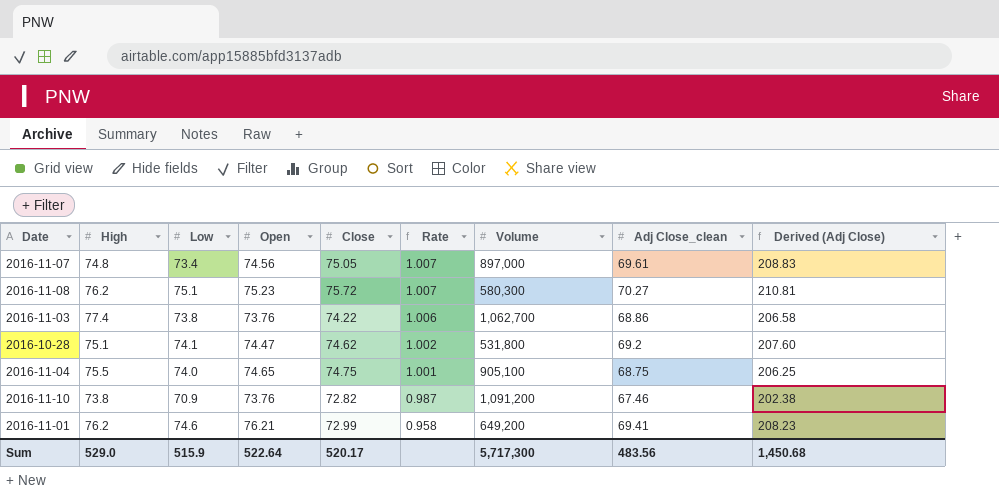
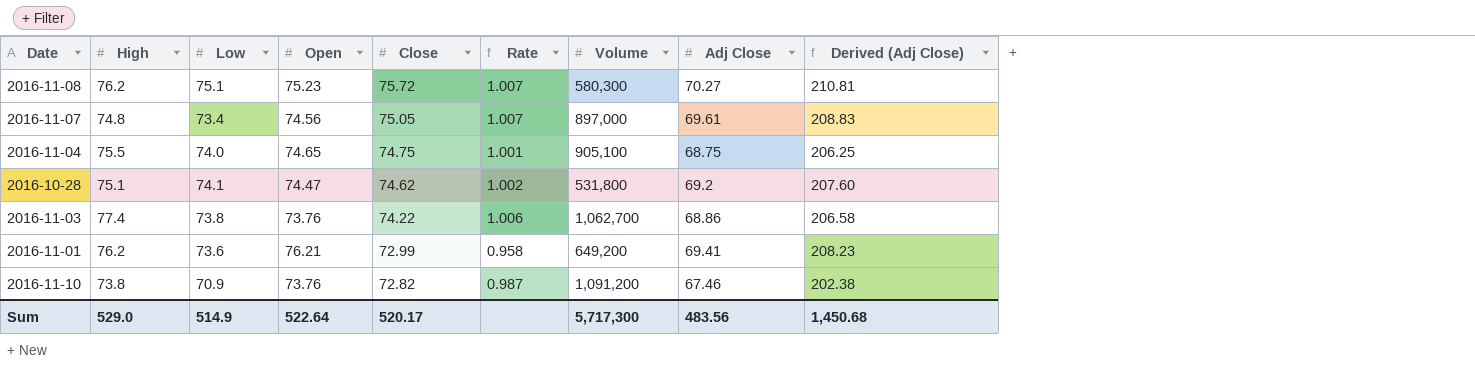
row order: Rate descending -> Close descending
column name: Adj Close_clean -> Adj Close
2016-11-01 | Low: 74.6 -> 73.6
Sum | Low: 515.9 -> 514.9

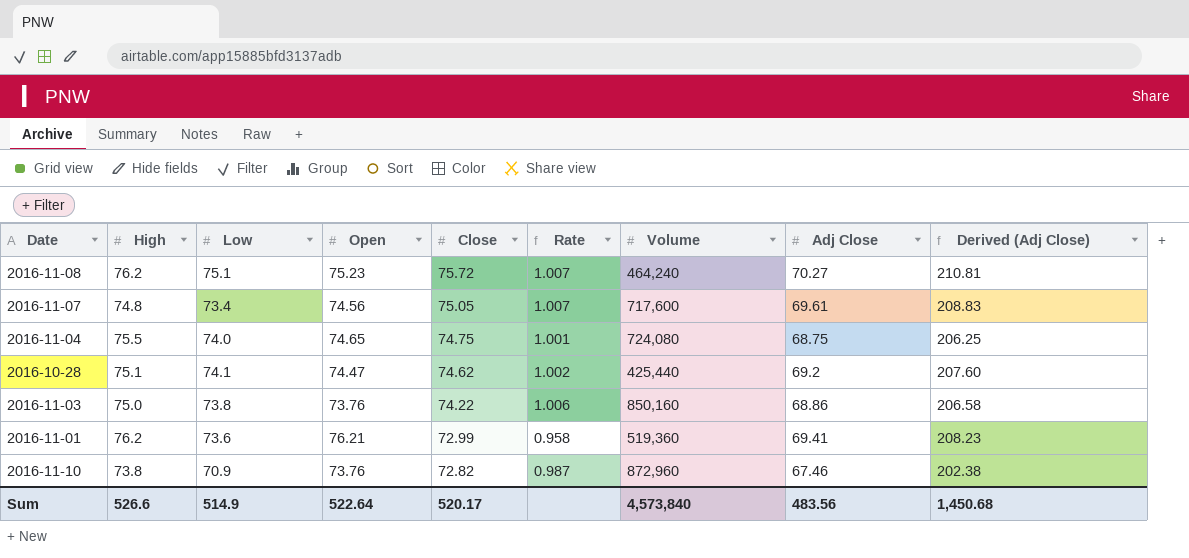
2016-11-08 | Volume: 580,300 -> 464,240
2016-11-07 | Volume: 897,000 -> 717,600
2016-11-04 | Volume: 905,100 -> 724,080
2016-10-28 | Volume: 531,800 -> 425,440
2016-11-03 | High: 77.4 -> 75.0
2016-11-03 | Volume: 1,062,700 -> 850,160
2016-11-01 | Volume: 649,200 -> 519,360
2016-11-10 | Volume: 1,091,200 -> 872,960
Sum | High: 529.0 -> 526.6
Sum | Volume: 5,717,300 -> 4,573,840

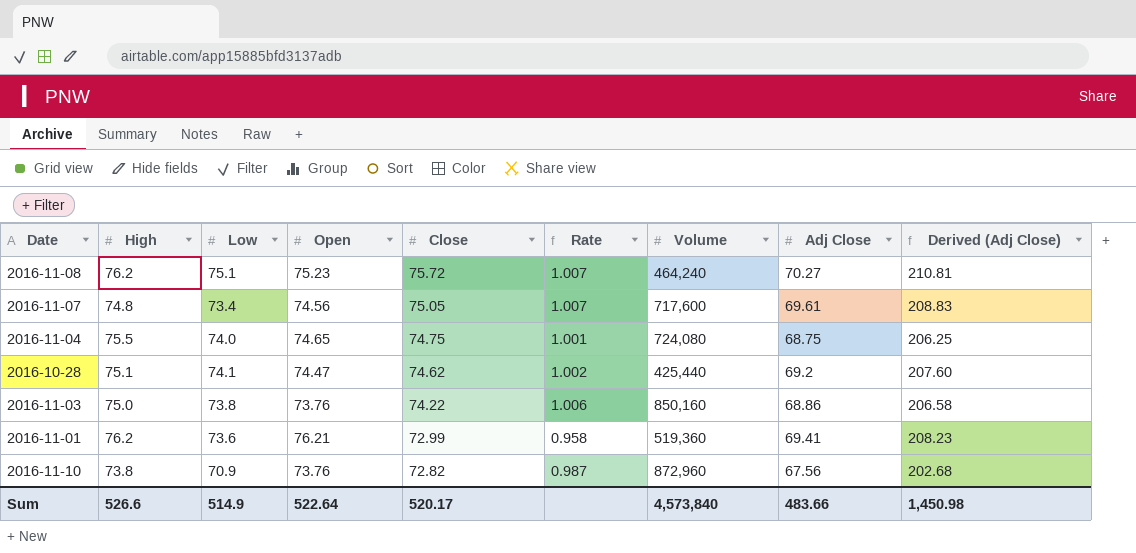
2016-11-10 | Adj Close: 67.46 -> 67.56
2016-11-10 | Derived (Adj Close): 202.38 -> 202.68
Sum | Adj Close: 483.56 -> 483.66
Sum | Derived (Adj Close): 1,450.68 -> 1,450.98

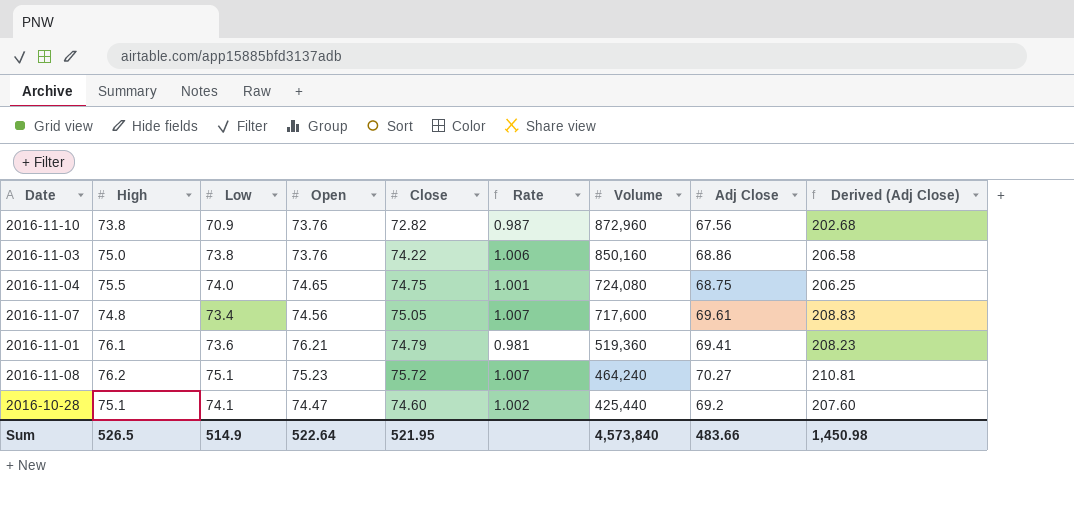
row order: Close descending -> Volume descending
2016-11-01 | High: 76.2 -> 76.1
2016-11-01 | Close: 72.99 -> 74.79
2016-11-01 | Rate: 0.958 -> 0.981
2016-10-28 | Close: 74.62 -> 74.60
Sum | High: 526.6 -> 526.5
Sum | Close: 520.17 -> 521.95

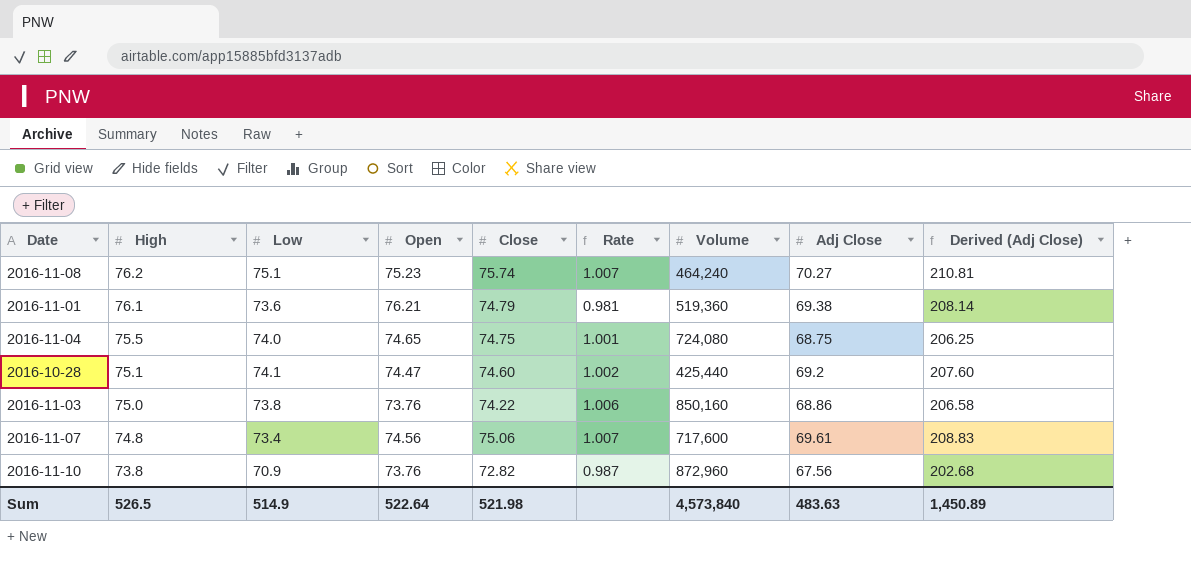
row order: Volume descending -> High descending
2016-11-08 | Close: 75.72 -> 75.74
2016-11-01 | Adj Close: 69.41 -> 69.38
2016-11-01 | Derived (Adj Close): 208.23 -> 208.14
2016-11-07 | Close: 75.05 -> 75.06
Sum | Close: 521.95 -> 521.98
Sum | Adj Close: 483.66 -> 483.63
Sum | Derived (Adj Close): 1,450.98 -> 1,450.89

